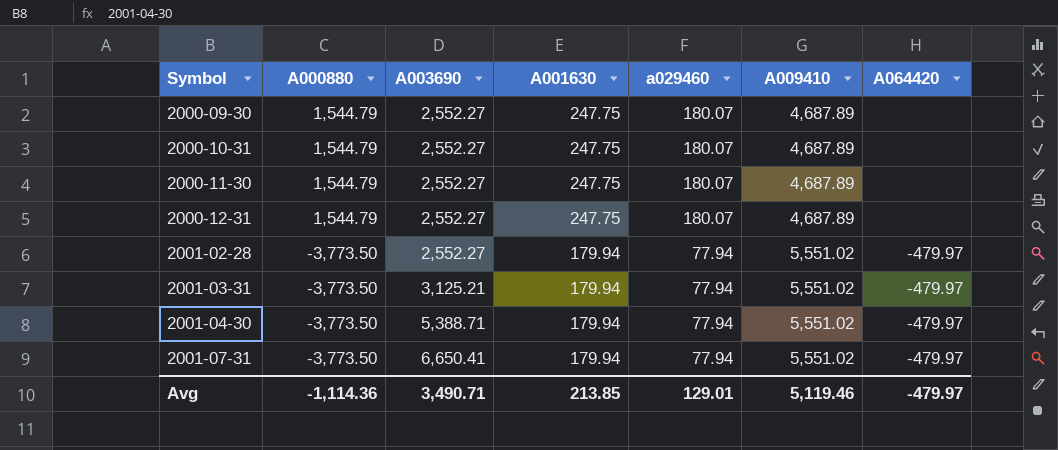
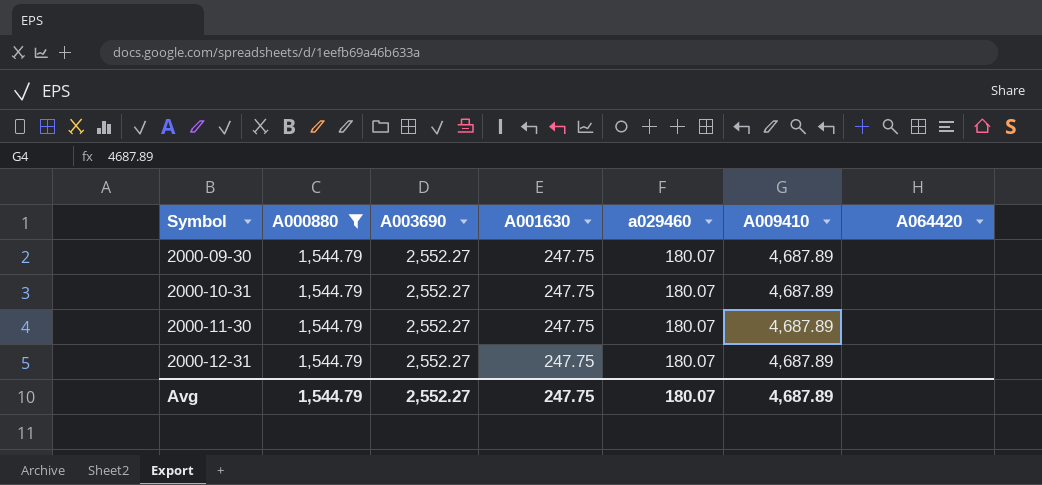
filter: none -> A000880 = 1,544.79
Avg | A000880: -1,114.36 -> 1,544.79
Avg | A003690: 3,490.71 -> 2,552.27
Avg | A001630: 213.85 -> 247.75
Avg | a029460: 129.01 -> 180.07
Avg | A009410: 5,119.46 -> 4,687.89
Avg | A064420: -479.97 -> none

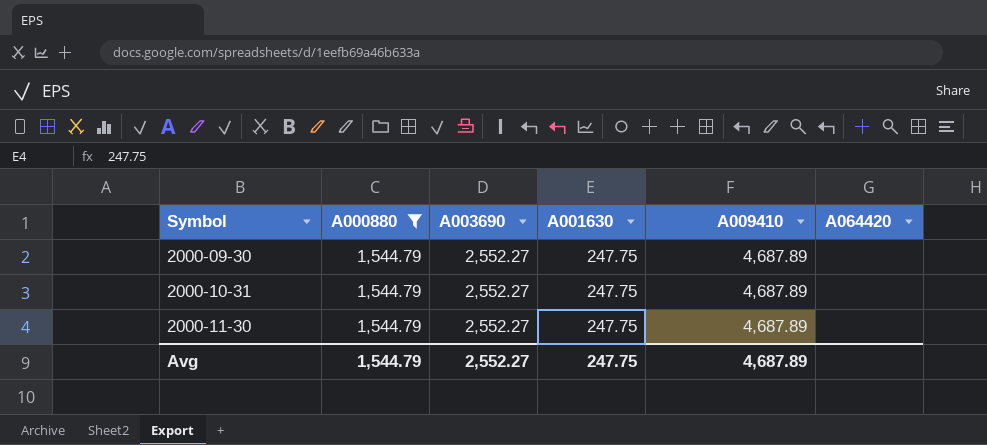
column a029460 | position: 5 -> none
row 2000-12-31: 1,544.79 | 2,552.27 | 247.75 | 180.07 | 4,687.89 | none -> none

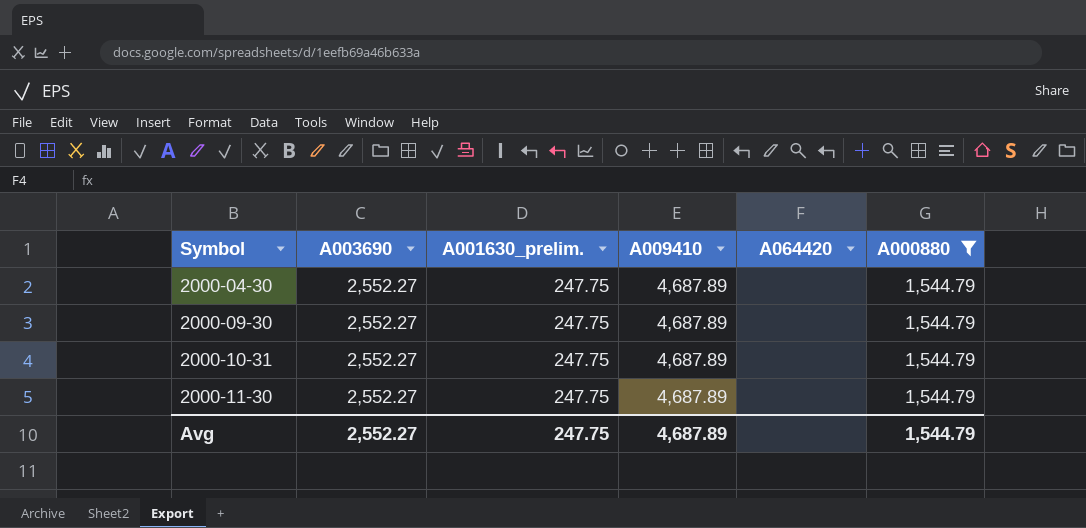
column name: A001630 -> A001630_prelim.
column A000880 | position: 2 -> 6
row 2000-04-30: none -> 2,552.27 | 247.75 | 4,687.89 | none | 1,544.79

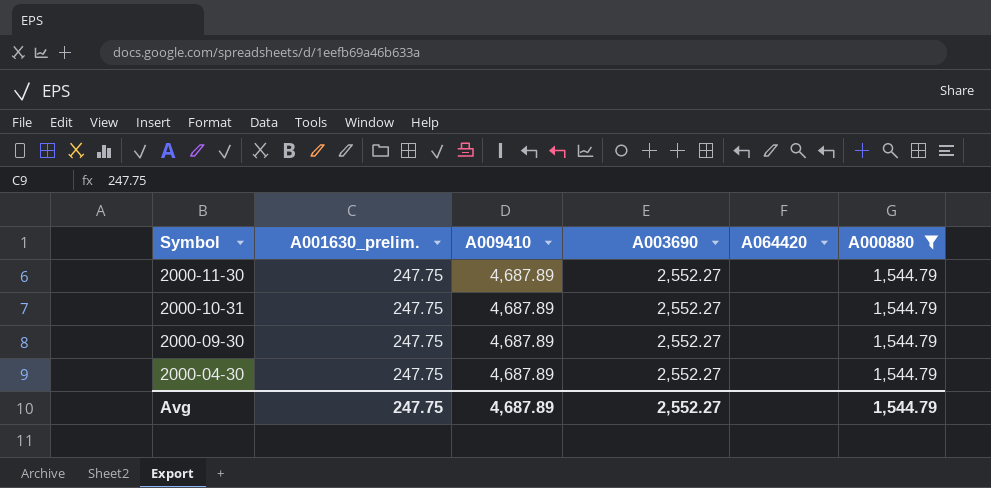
row order: Symbol ascending -> Symbol descending
column A003690 | position: 2 -> 4

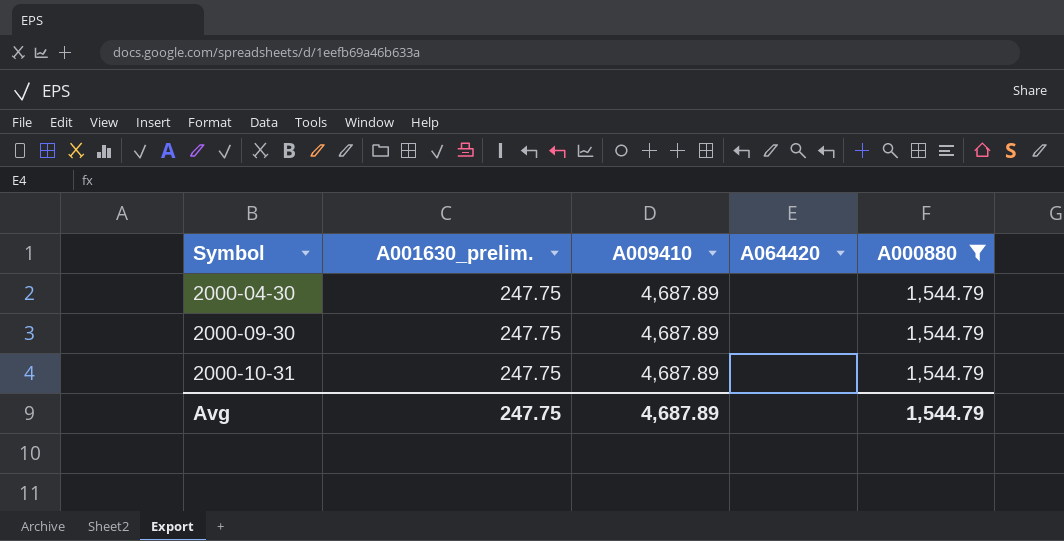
row order: Symbol descending -> Symbol ascending
column A003690 | position: 4 -> none
row 2000-11-30: 247.75 | 4,687.89 | 2,552.27 | none | 1,544.79 -> none

